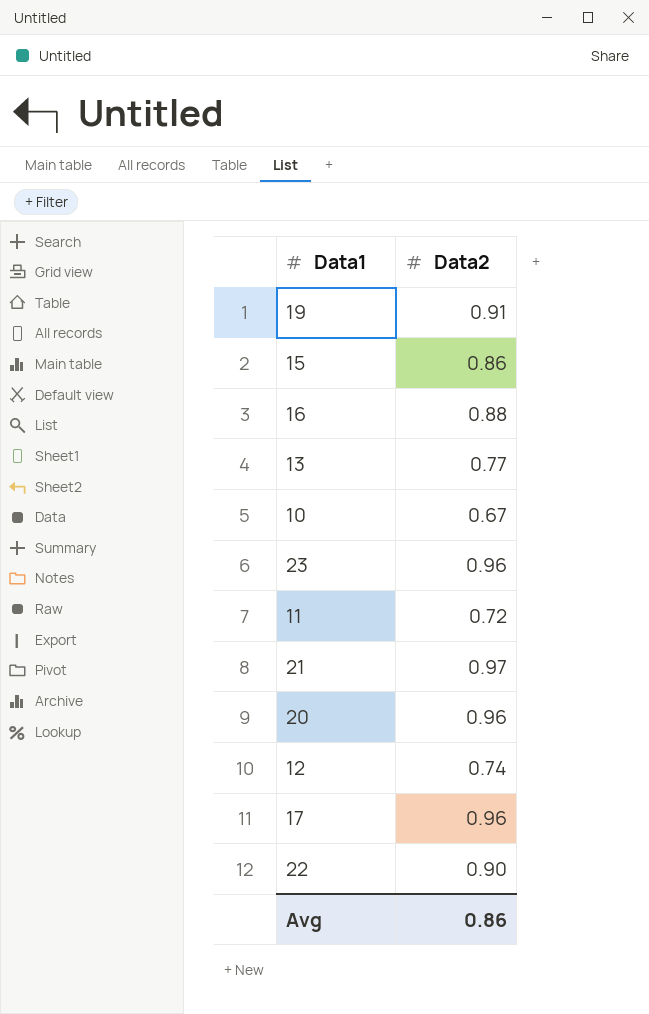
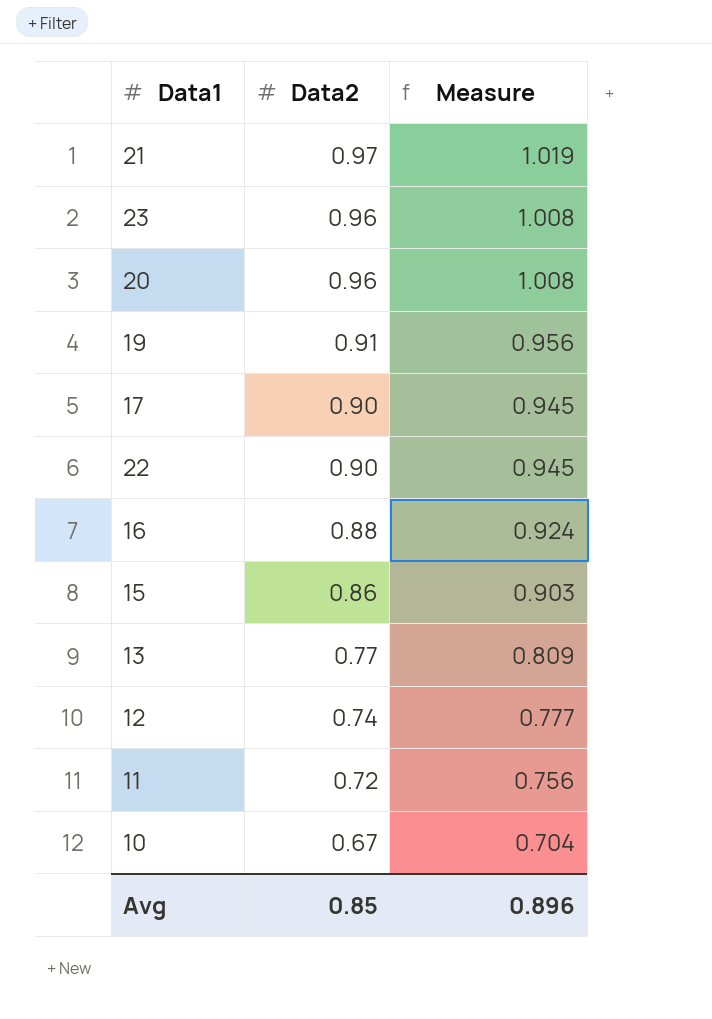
row order: none -> Data2 descending
column Measure | formula: none -> [Data2] * 1.05
17 | Data2: 0.96 -> 0.90
Avg | Data2: 0.86 -> 0.85

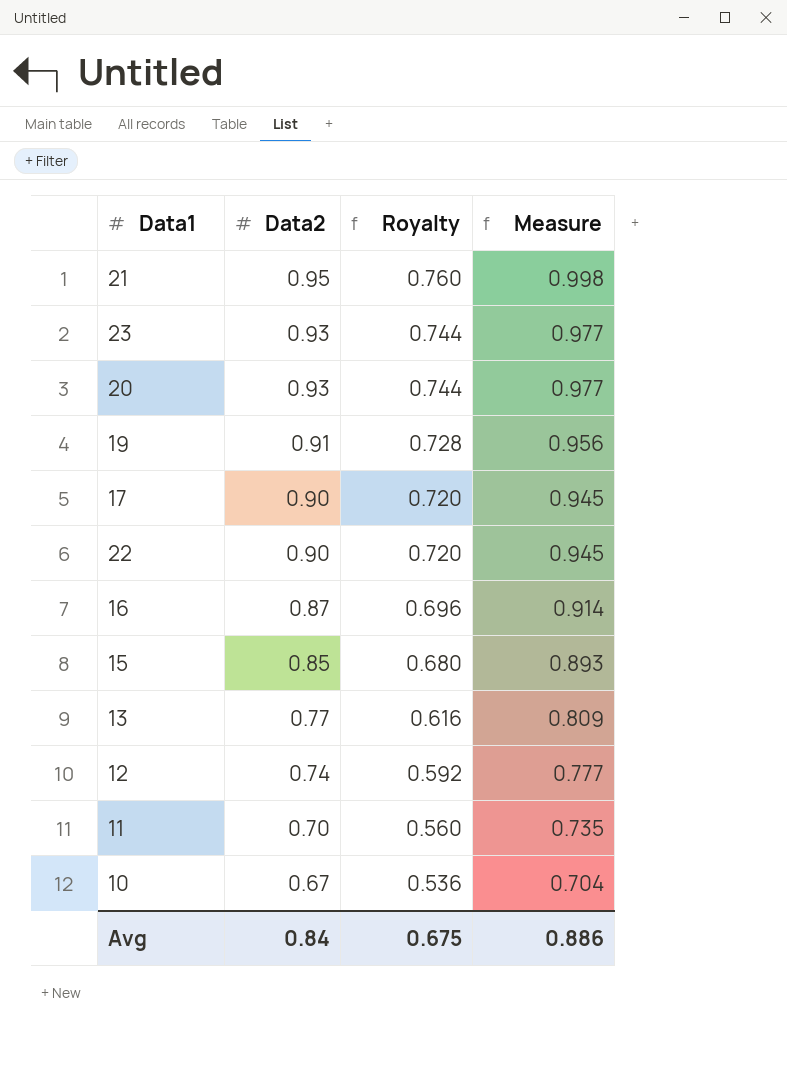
column Royalty | formula: none -> [Data2] * 0.8
21 | Data2: 0.97 -> 0.95
21 | Measure: 1.019 -> 0.998
23 | Data2: 0.96 -> 0.93
23 | Measure: 1.008 -> 0.977
20 | Data2: 0.96 -> 0.93
20 | Measure: 1.008 -> 0.977
16 | Data2: 0.88 -> 0.87
16 | Measure: 0.924 -> 0.914
15 | Data2: 0.86 -> 0.85
15 | Measure: 0.903 -> 0.893
11 | Data2: 0.72 -> 0.70
11 | Measure: 0.756 -> 0.735
Avg | Data2: 0.85 -> 0.84
Avg | Measure: 0.896 -> 0.886

